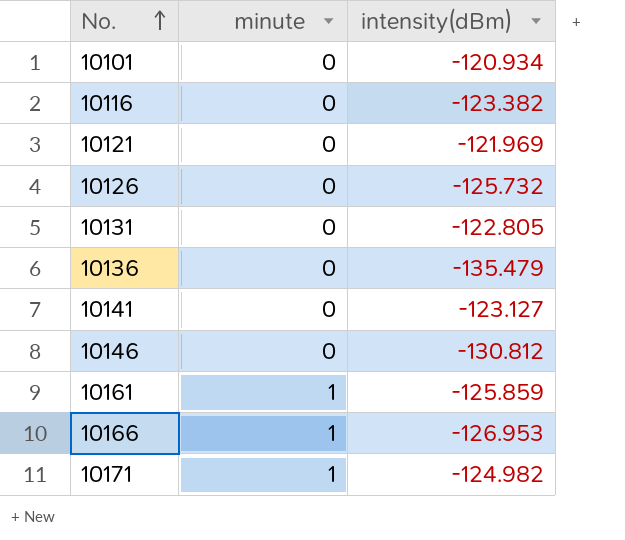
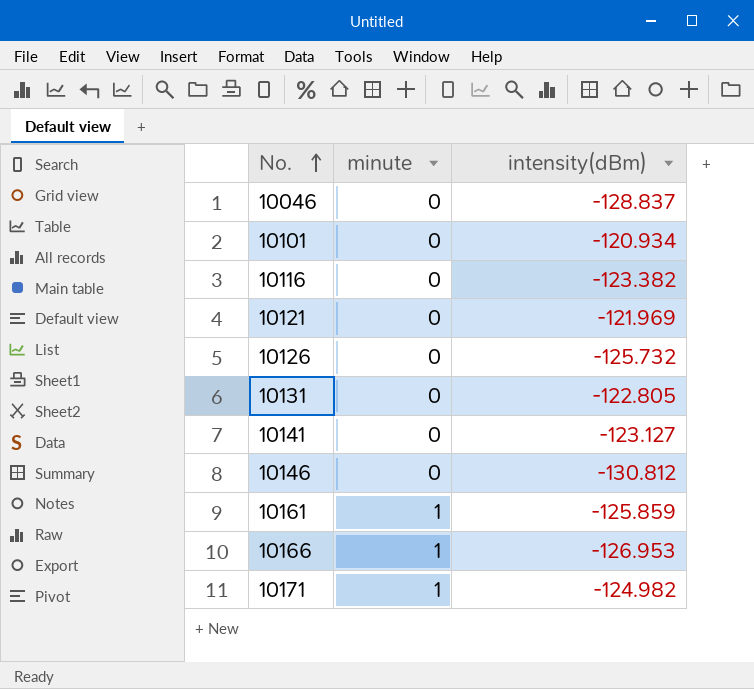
row 10136: 0 | -135.479 -> none
row 10046: none -> 0 | -128.837

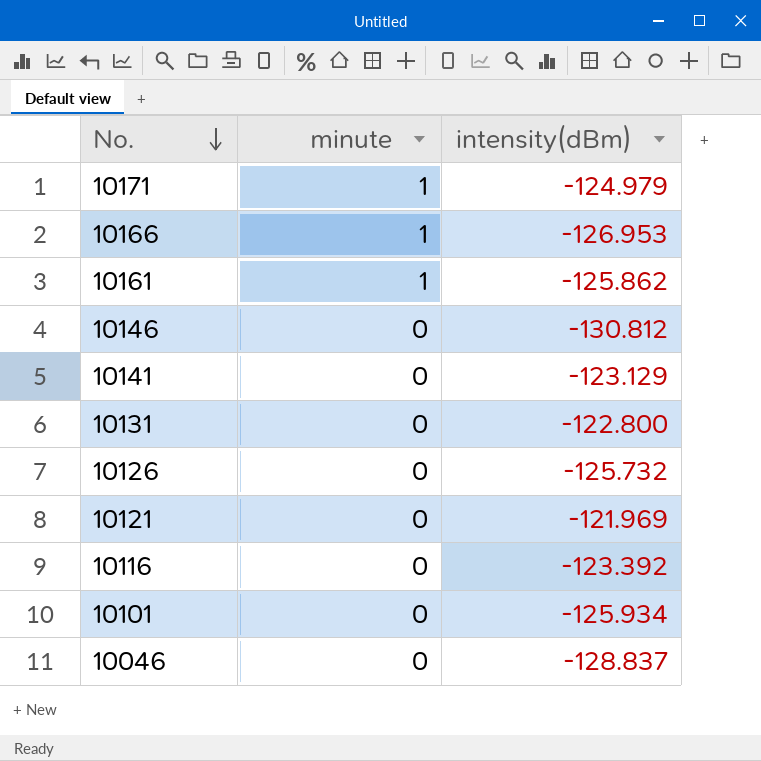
row order: No. ascending -> No. descending
10171 | intensity(dBm): -124.982 -> -124.979
10161 | intensity(dBm): -125.859 -> -125.862
10141 | intensity(dBm): -123.127 -> -123.129
10131 | intensity(dBm): -122.805 -> -122.800
10116 | intensity(dBm): -123.382 -> -123.392
10101 | intensity(dBm): -120.934 -> -125.934

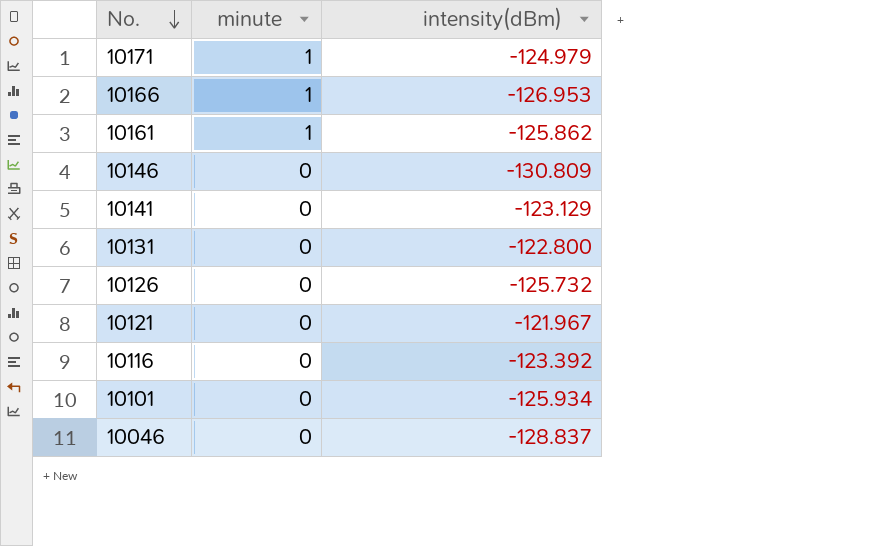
10146 | intensity(dBm): -130.812 -> -130.809
10121 | intensity(dBm): -121.969 -> -121.967

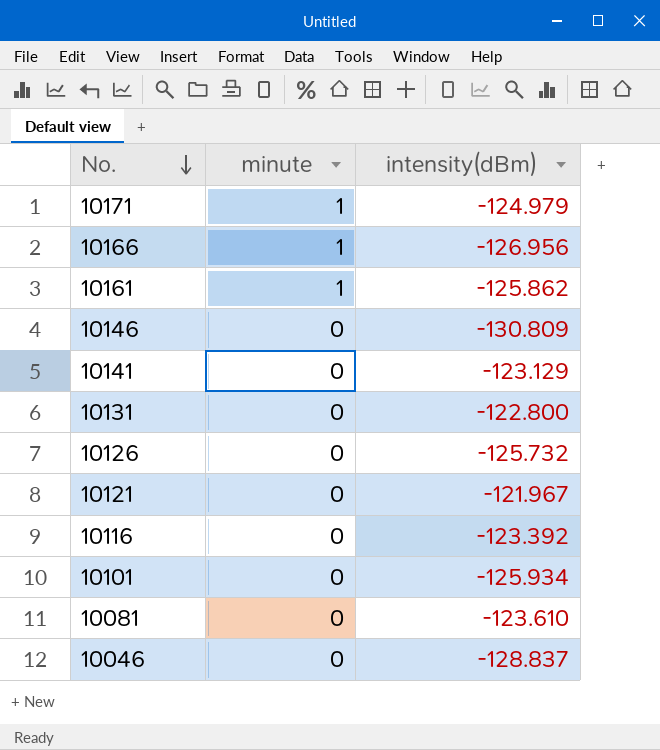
10166 | intensity(dBm): -126.953 -> -126.956
row 10081: none -> 0 | -123.610

